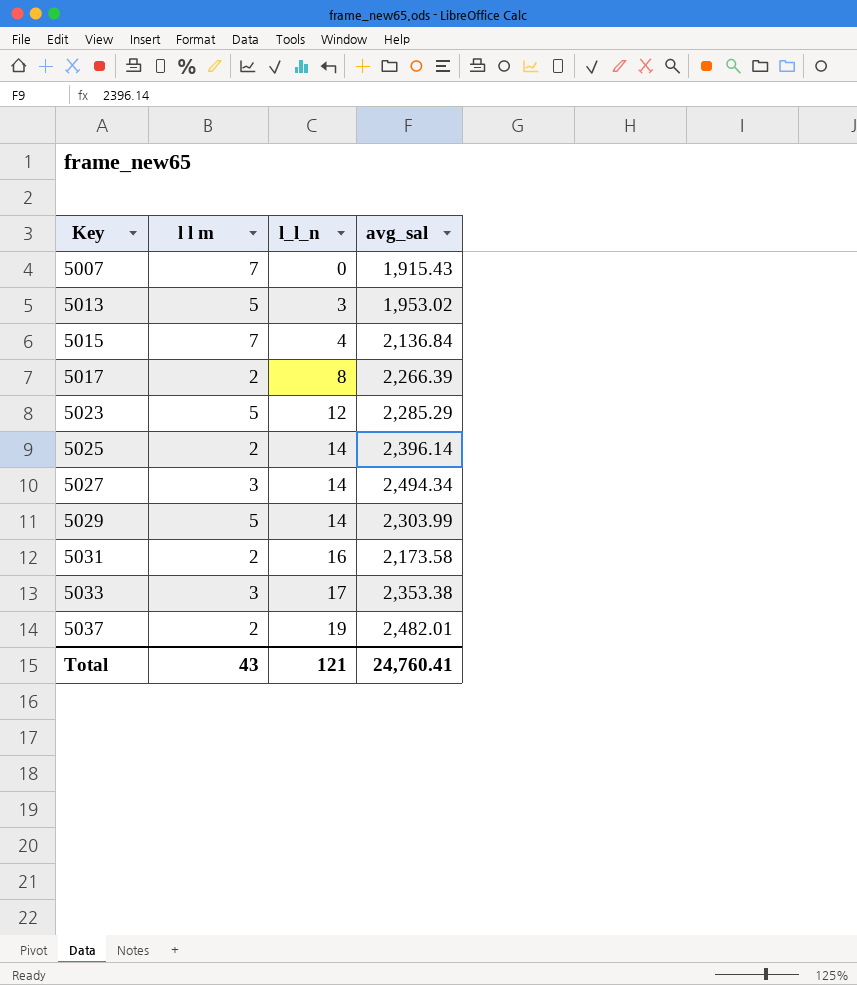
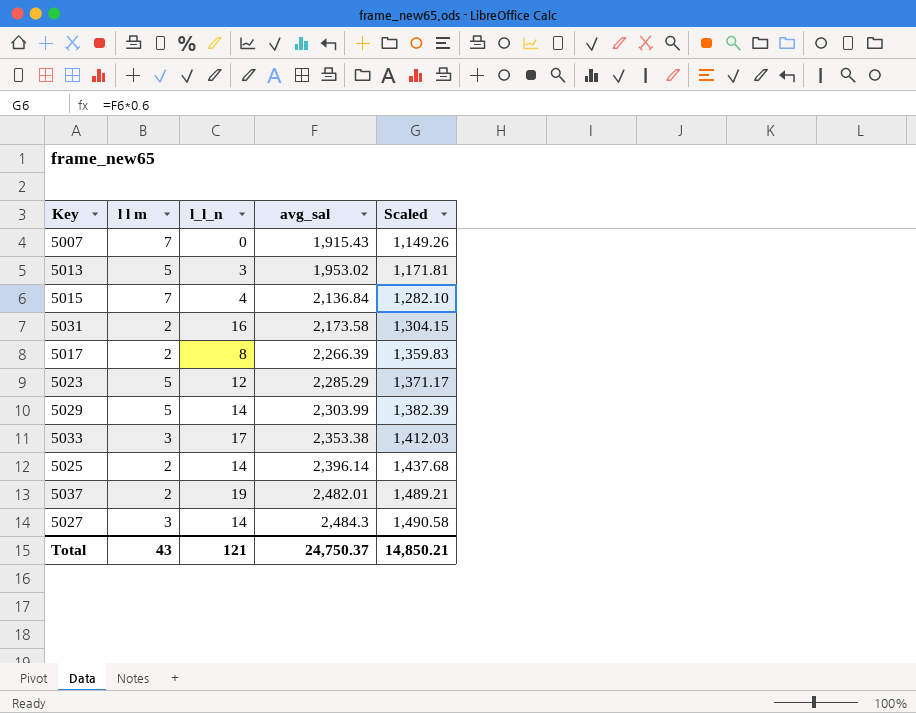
row order: Key ascending -> avg_sal ascending
column Scaled | formula: none -> [avg_sal] * 0.6
5027 | avg_sal: 2,494.34 -> 2,484.3
Total | avg_sal: 24,760.41 -> 24,750.37

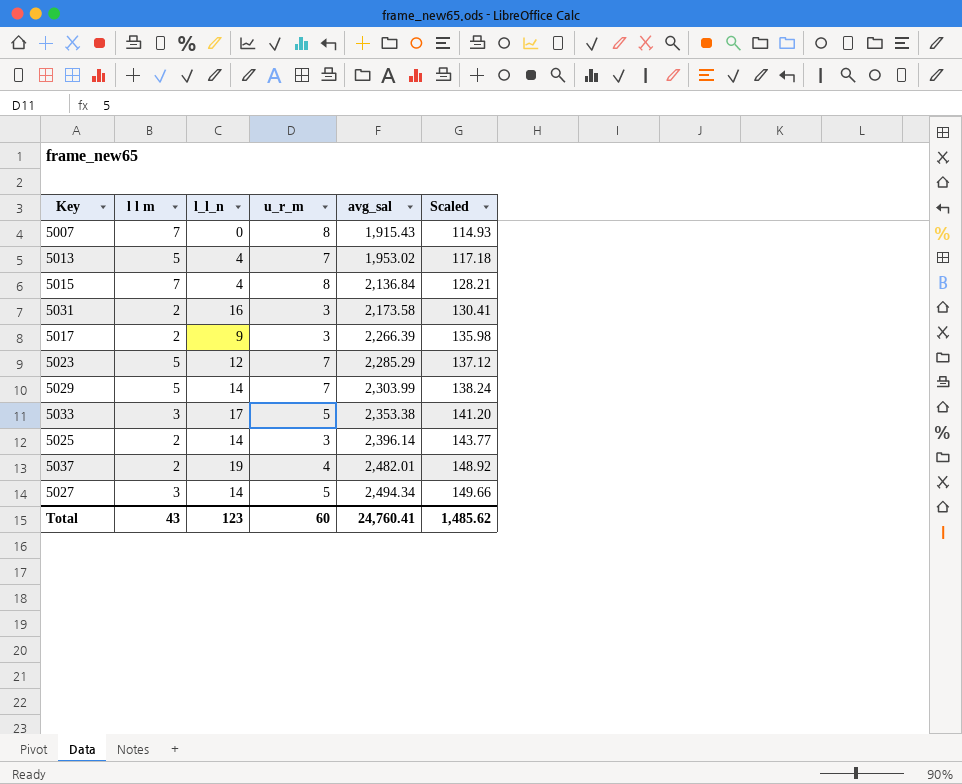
column u_r_m | position: none -> 4
column Scaled | formula: [avg_sal] * 0.6 -> [avg_sal] * 0.06
5013 | l_l_n: 3 -> 4
5017 | l_l_n: 8 -> 9
5027 | avg_sal: 2,484.3 -> 2,494.34
Total | l_l_n: 121 -> 123
Total | avg_sal: 24,750.37 -> 24,760.41
Total | Scaled: 14,850.21 -> 1,485.62

